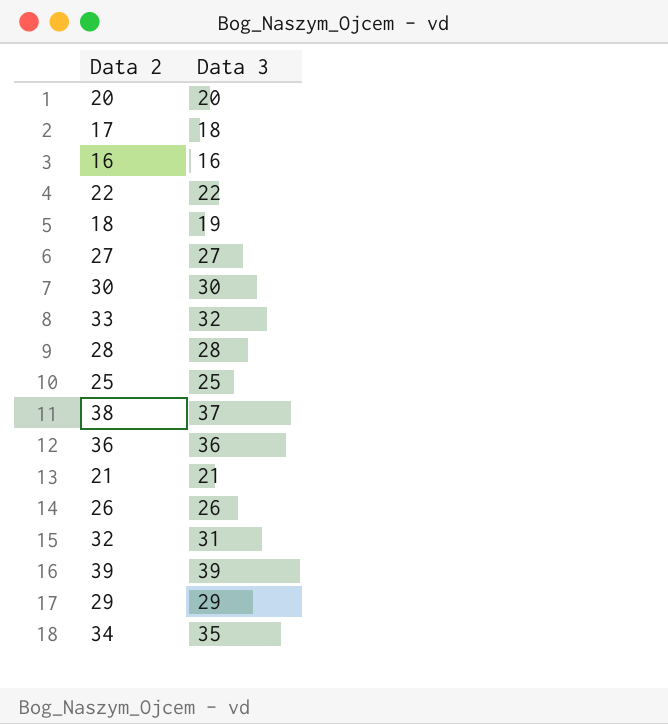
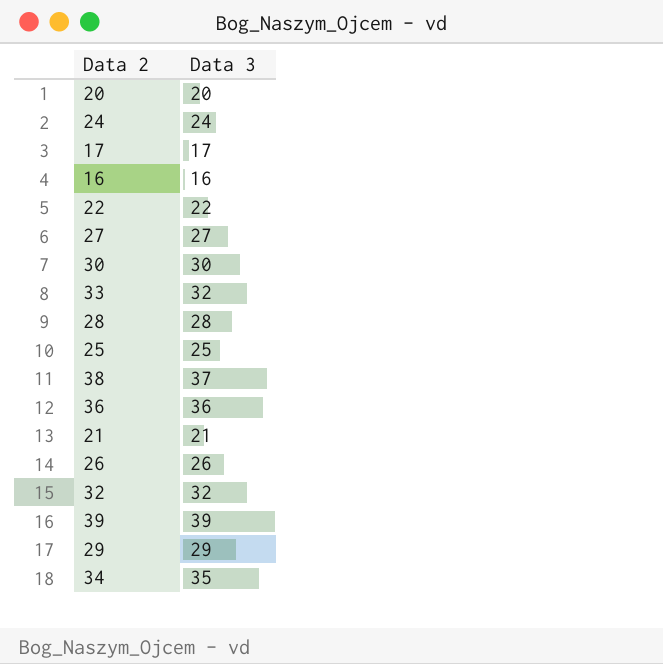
row 18: 19 -> none
row 24: none -> 24
17 | Data 3: 18 -> 17
32 | Data 3: 31 -> 32

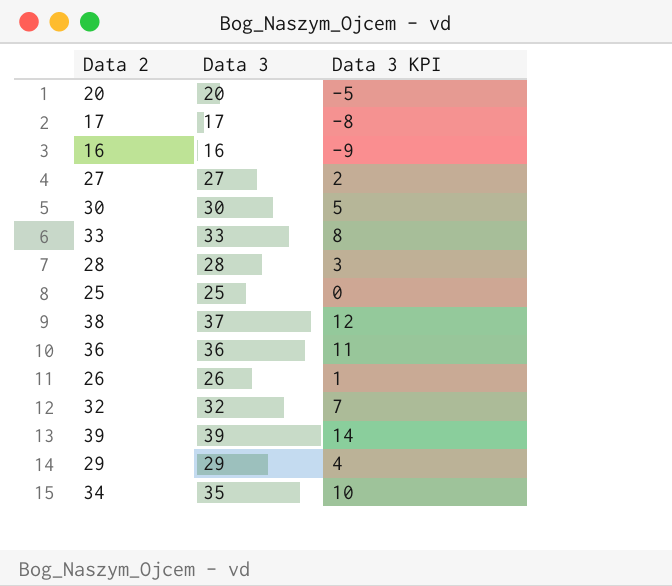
column Data 3 KPI | formula: none -> [Data 3] - 25
row 24: 24 -> none
row 22: 22 -> none
row 21: 21 -> none
33 | Data 3: 32 -> 33

